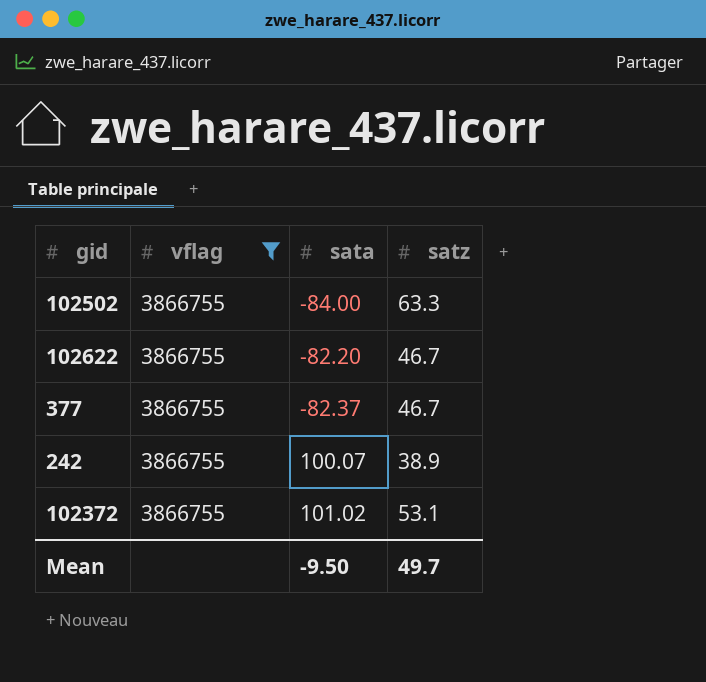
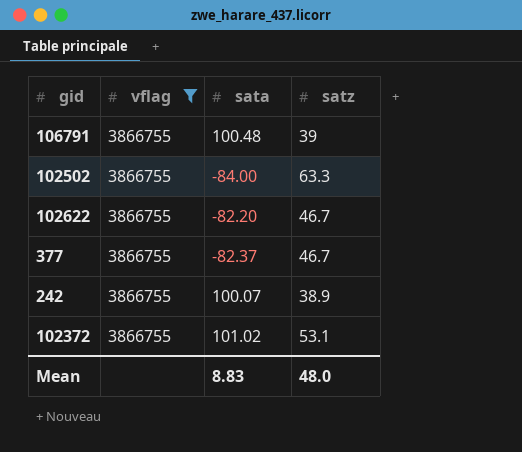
row 106791: none -> 3866755 | 100.48 | 39
Mean | sata: -9.50 -> 8.83
Mean | satz: 49.7 -> 48.0

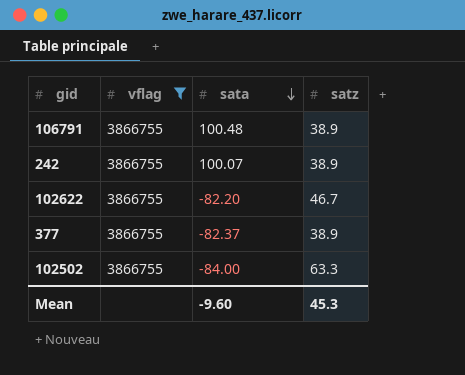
row order: none -> sata descending
row 102372: 3866755 | 101.02 | 53.1 -> none
106791 | satz: 39 -> 38.9
377 | satz: 46.7 -> 38.9
Mean | sata: 8.83 -> -9.60
Mean | satz: 48.0 -> 45.3

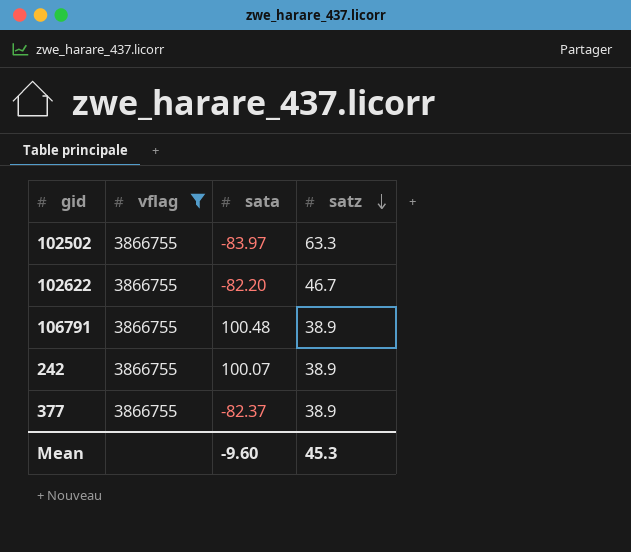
row order: sata descending -> satz descending
102502 | sata: -84.00 -> -83.97

